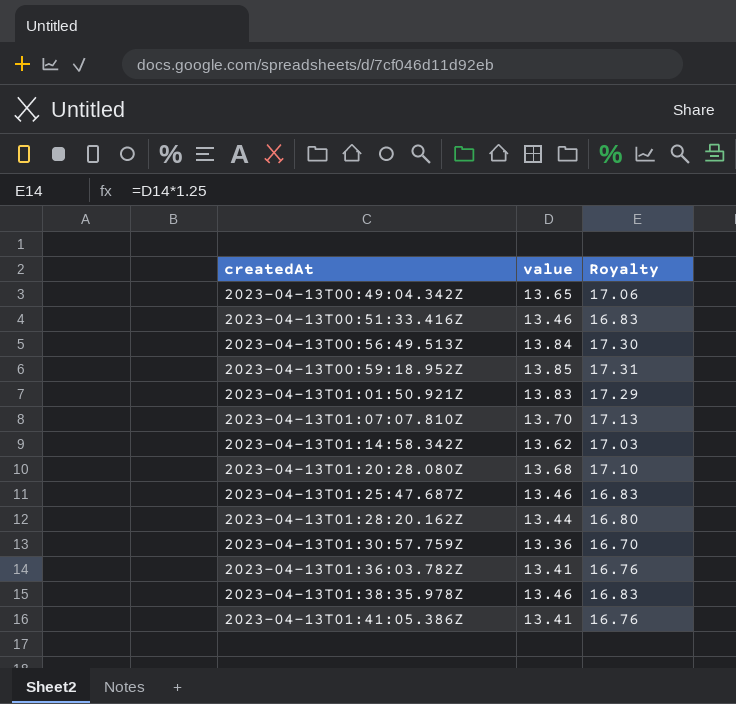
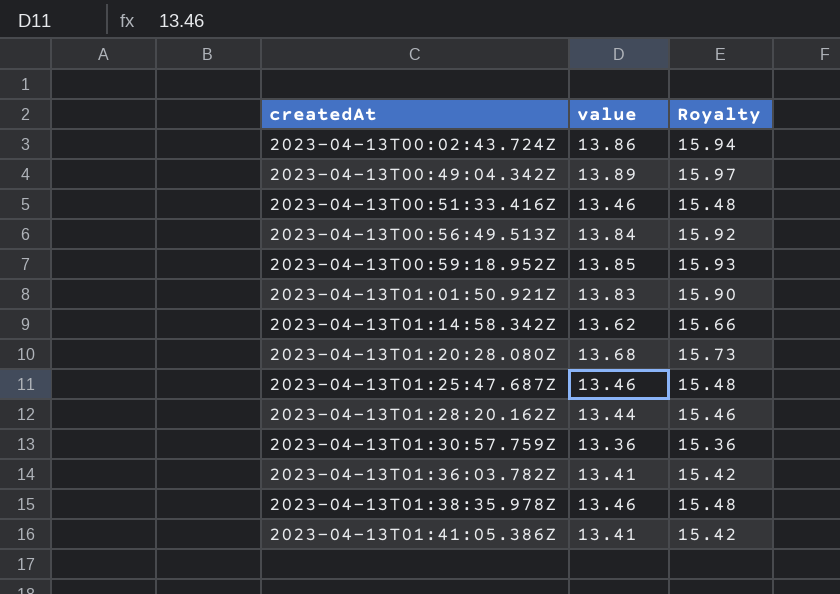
column Royalty | formula: [value] * 1.25 -> [value] * 1.15
row 2023-04-13T01:07:07.810Z: 13.70 | 17.13 -> none
row 2023-04-13T00:02:43.724Z: none -> 13.86 | 15.94
2023-04-13T00:49:04.342Z | value: 13.65 -> 13.89

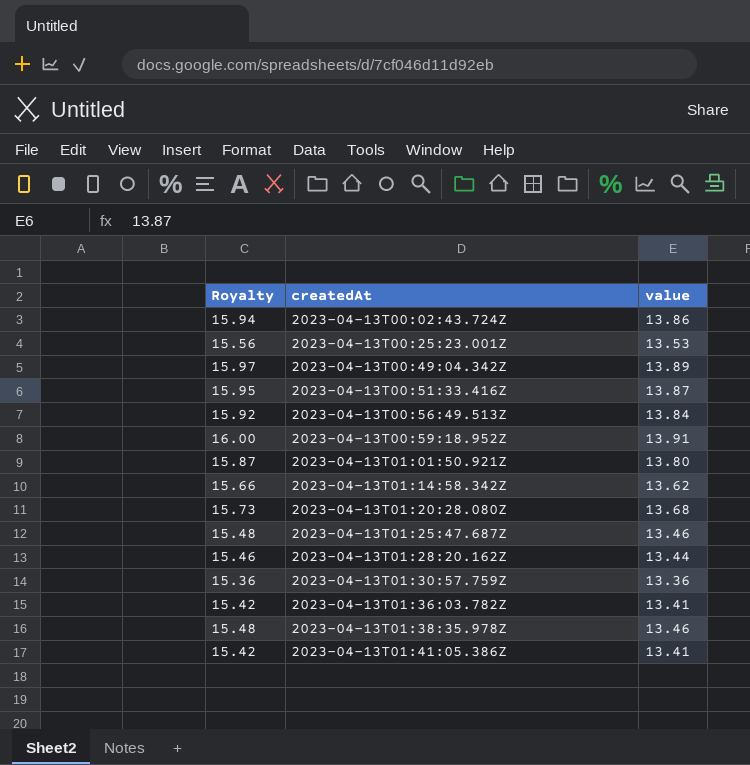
column Royalty | position: 3 -> 1
row 2023-04-13T00:25:23.001Z: none -> 15.56 | 13.53
2023-04-13T00:51:33.416Z | Royalty: 15.48 -> 15.95
2023-04-13T00:51:33.416Z | value: 13.46 -> 13.87
2023-04-13T00:59:18.952Z | Royalty: 15.93 -> 16.00
2023-04-13T00:59:18.952Z | value: 13.85 -> 13.91
2023-04-13T01:01:50.921Z | Royalty: 15.90 -> 15.87
2023-04-13T01:01:50.921Z | value: 13.83 -> 13.80

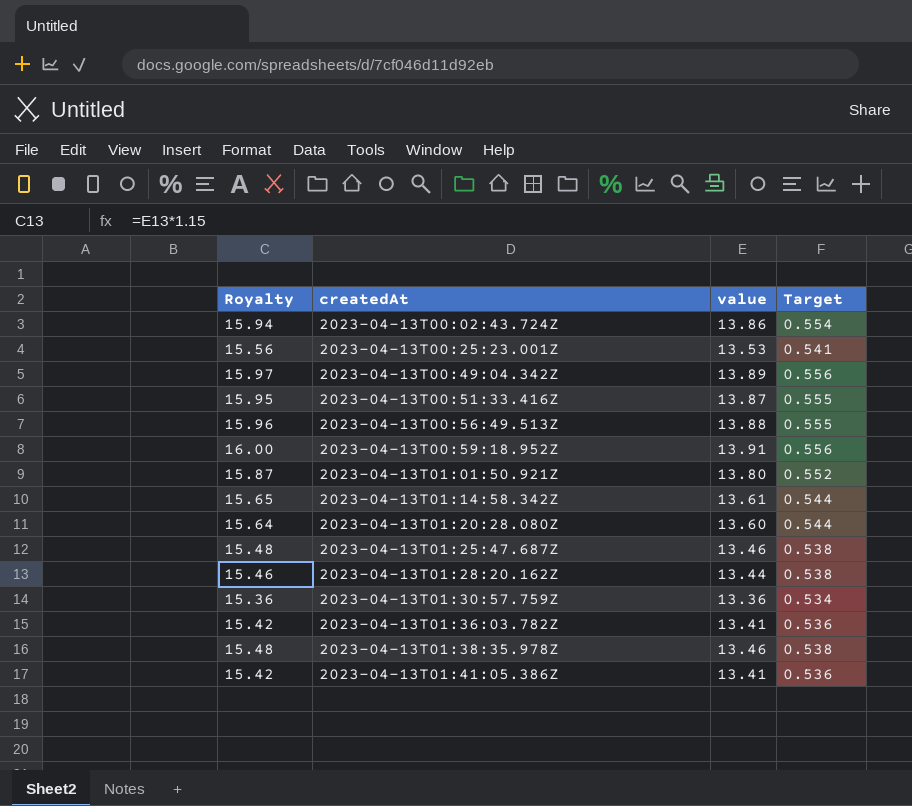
column Target | formula: none -> [value] * 0.04
2023-04-13T00:56:49.513Z | Royalty: 15.92 -> 15.96
2023-04-13T00:56:49.513Z | value: 13.84 -> 13.88
2023-04-13T01:14:58.342Z | Royalty: 15.66 -> 15.65
2023-04-13T01:14:58.342Z | value: 13.62 -> 13.61
2023-04-13T01:20:28.080Z | Royalty: 15.73 -> 15.64
2023-04-13T01:20:28.080Z | value: 13.68 -> 13.60

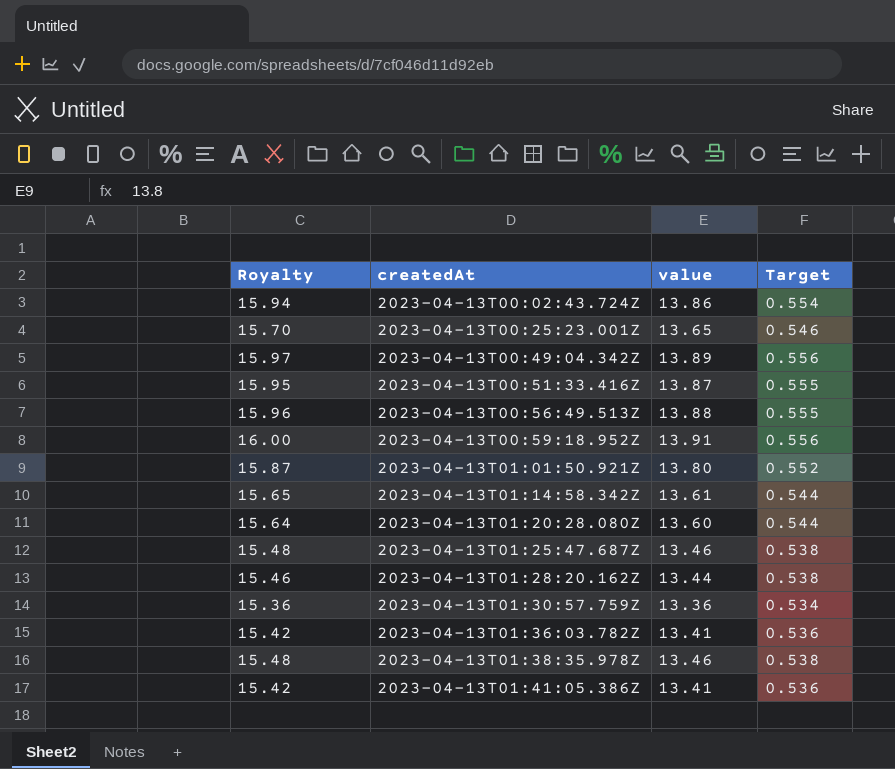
2023-04-13T00:25:23.001Z | Royalty: 15.56 -> 15.70
2023-04-13T00:25:23.001Z | value: 13.53 -> 13.65
2023-04-13T00:25:23.001Z | Target: 0.541 -> 0.546

